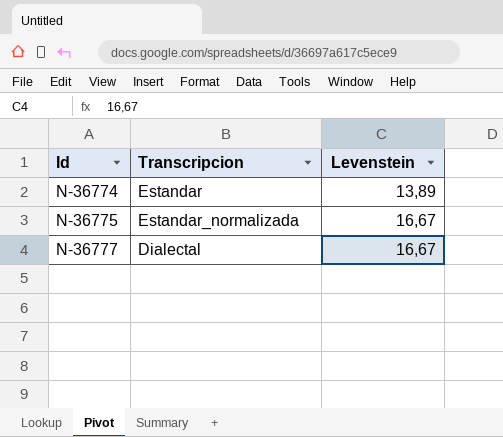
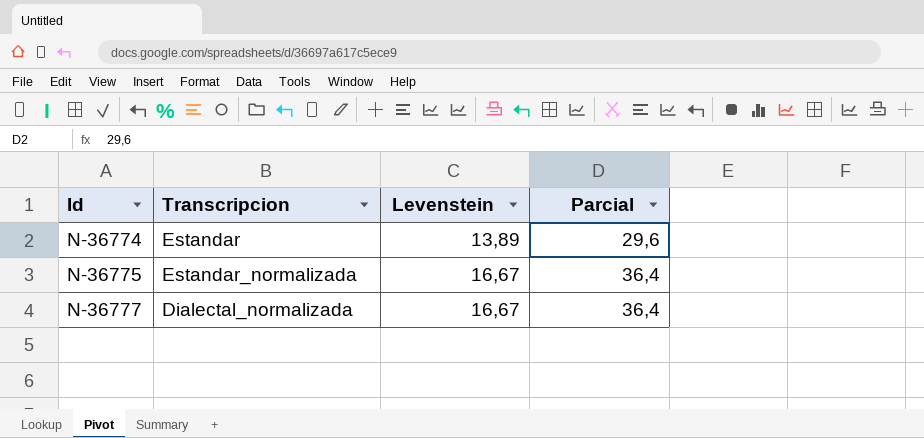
column Parcial | position: none -> 4
N-36777 | Transcripcion: Dialectal -> Dialectal_normalizada

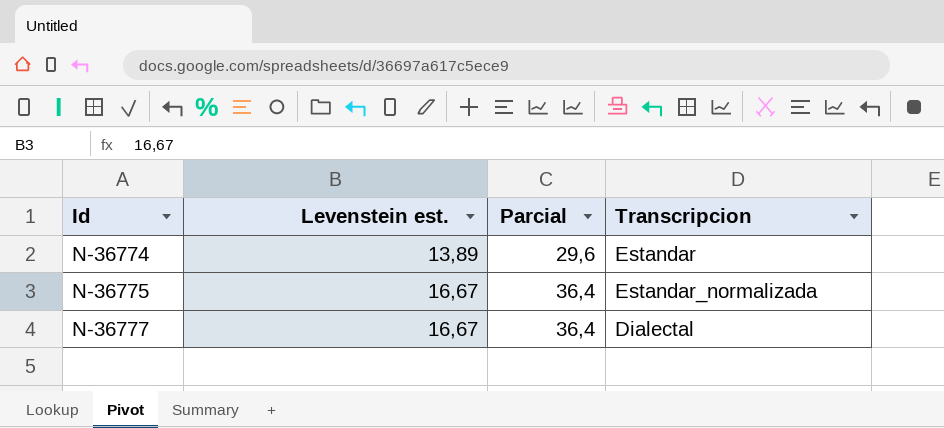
column name: Levenstein -> Levenstein est.
column Transcripcion | position: 2 -> 4
N-36777 | Transcripcion: Dialectal_normalizada -> Dialectal

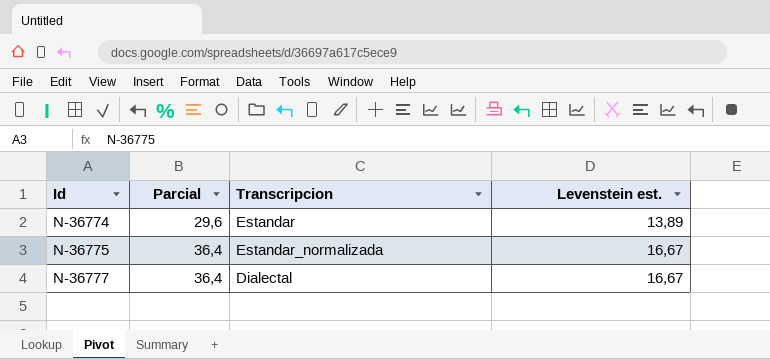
column Levenstein est. | position: 2 -> 4

